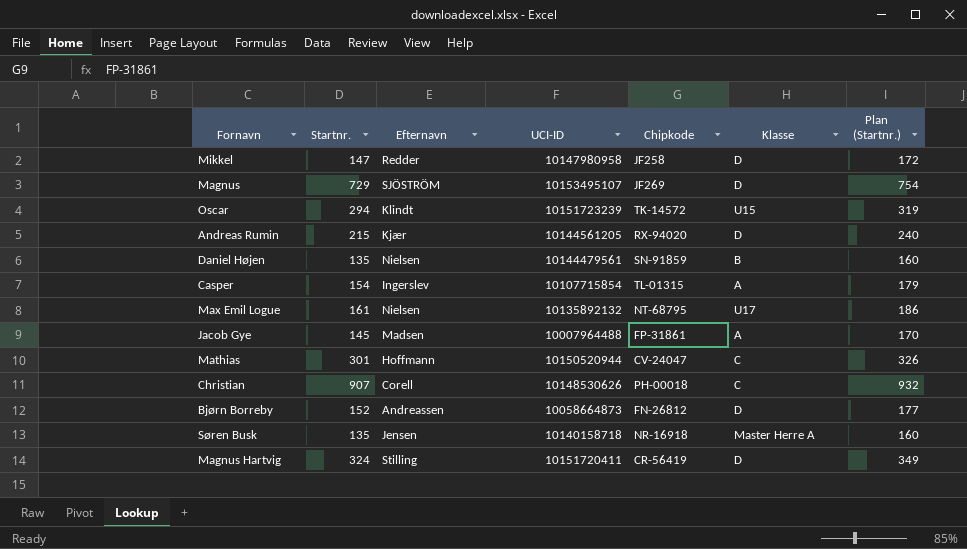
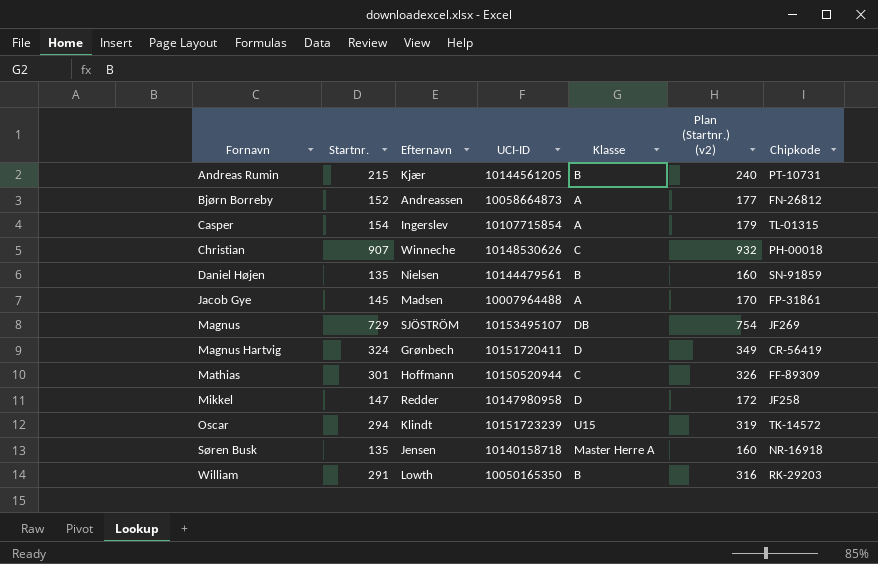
row order: none -> Fornavn ascending
column name: Plan (Startnr.) -> Plan (Startnr.) (v2)
column Chipkode | position: 5 -> 7
row Max Emil Logue: 161 | Nielsen | 10135892132 | NT-68795 | U17 | 186 -> none
Andreas Rumin | Klasse: D -> B
Andreas Rumin | Chipkode: RX-94020 -> PT-10731
Bjørn Borreby | Klasse: D -> A
Christian | Efternavn: Corell -> Winneche
Magnus | Klasse: D -> DB
Magnus Hartvig | Efternavn: Stilling -> Grønbech
Mathias | Chipkode: CV-24047 -> FF-89309
row William: none -> 291 | Lowth | 10050165350 | B | 316 | RK-29203

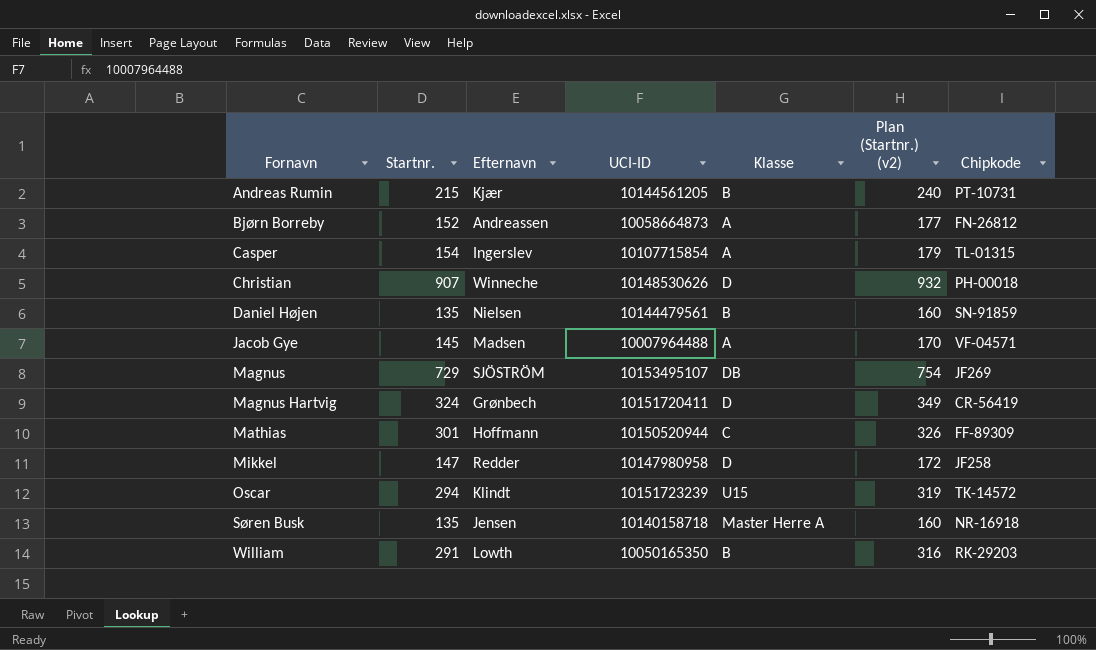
Christian | Klasse: C -> D
Jacob Gye | Chipkode: FP-31861 -> VF-04571

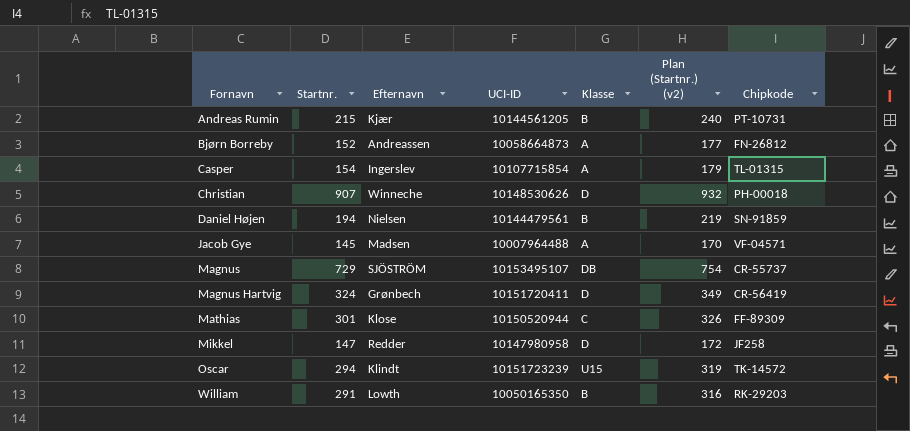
row Søren Busk: 135 | Jensen | 10140158718 | Master Herre A | 160 | NR-16918 -> none
Daniel Højen | Startnr.: 135 -> 194
Daniel Højen | Plan (Startnr.) (v2): 160 -> 219
Magnus | Chipkode: JF269 -> CR-55737
Mathias | Efternavn: Hoffmann -> Klose

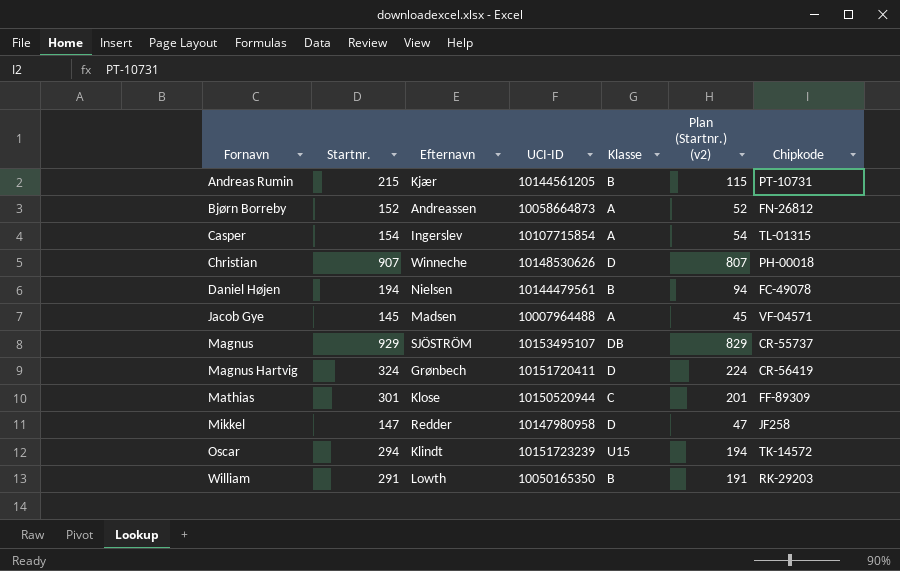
column Plan (Startnr.) (v2) | formula: [Startnr.] + 25 -> [Startnr.] - 100
Daniel Højen | Chipkode: SN-91859 -> FC-49078
Magnus | Startnr.: 729 -> 929

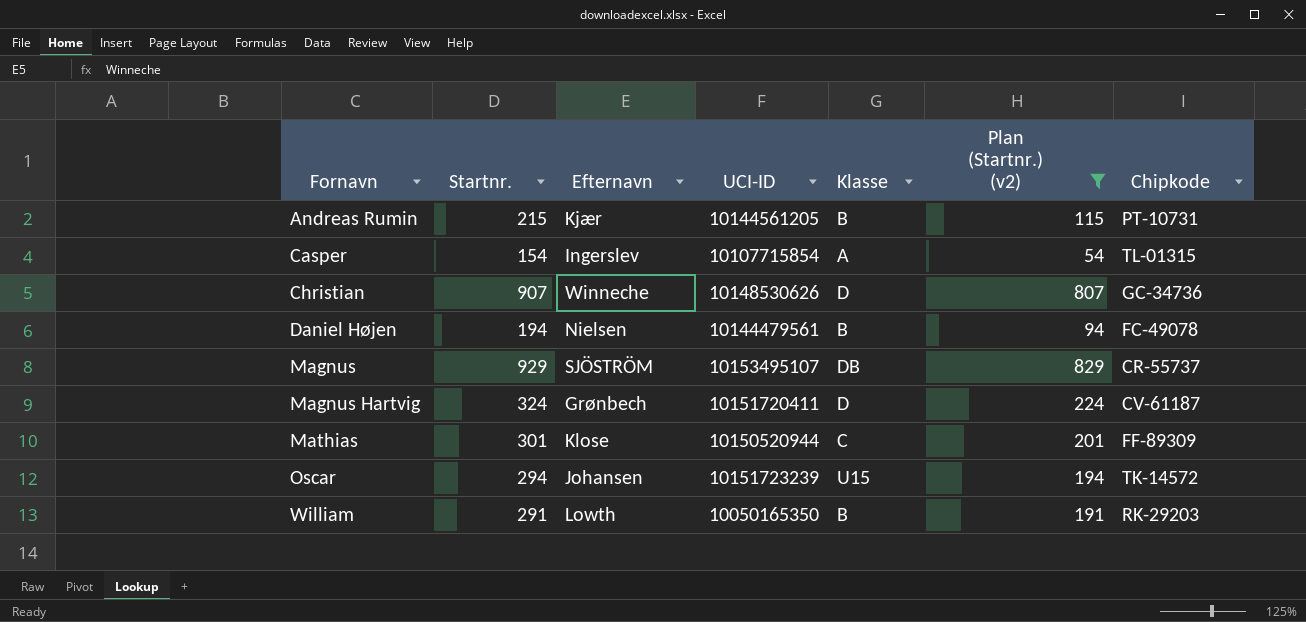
filter: none -> Plan (Startnr.) (v2) >= 54
Christian | Chipkode: PH-00018 -> GC-34736
Magnus Hartvig | Chipkode: CR-56419 -> CV-61187
Oscar | Efternavn: Klindt -> Johansen

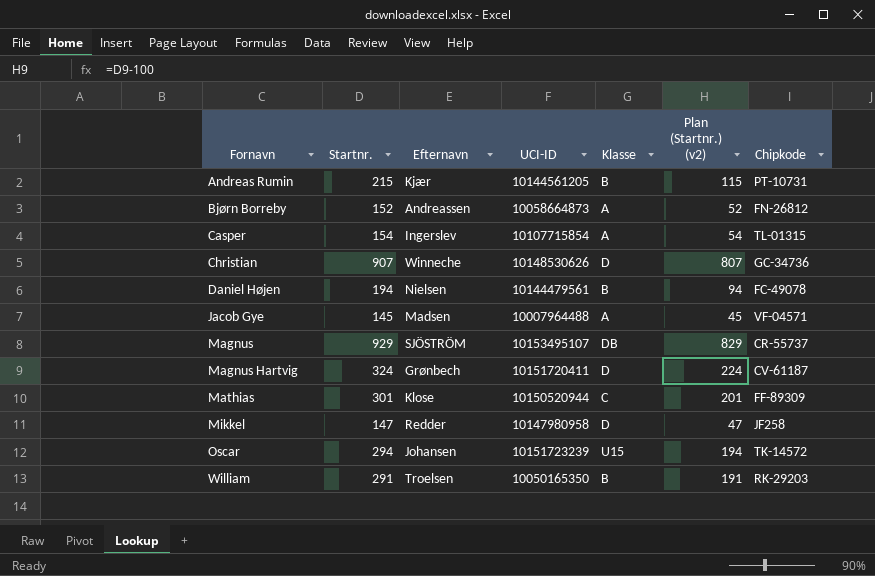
filter: Plan (Startnr.) (v2) >= 54 -> none
William | Efternavn: Lowth -> Troelsen

